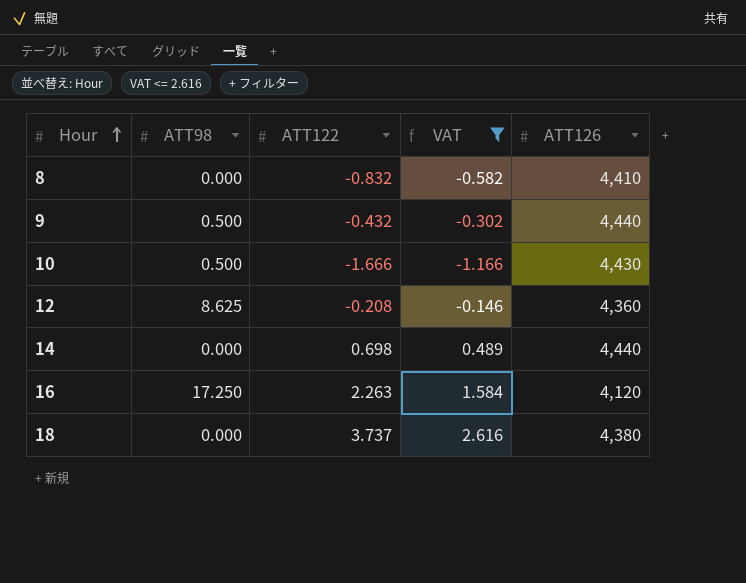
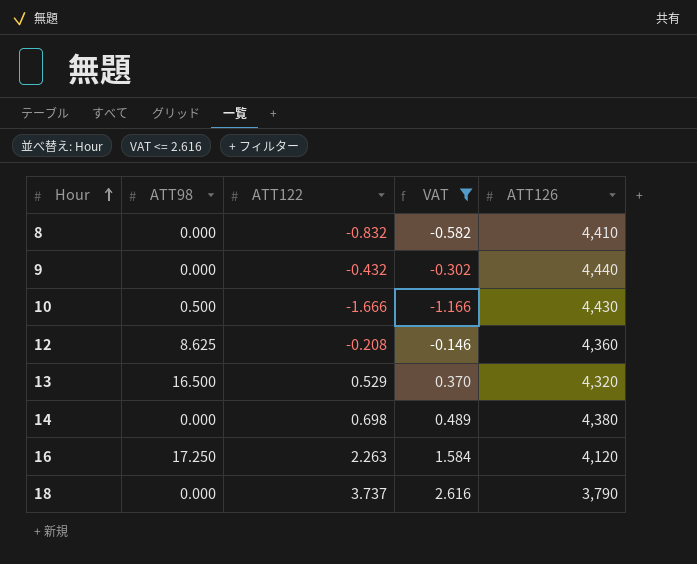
9 | ATT98: 0.500 -> 0.000
row 13: none -> 16.500 | 0.529 | 0.370 | 4,320
14 | ATT126: 4,440 -> 4,380
18 | ATT126: 4,380 -> 3,790

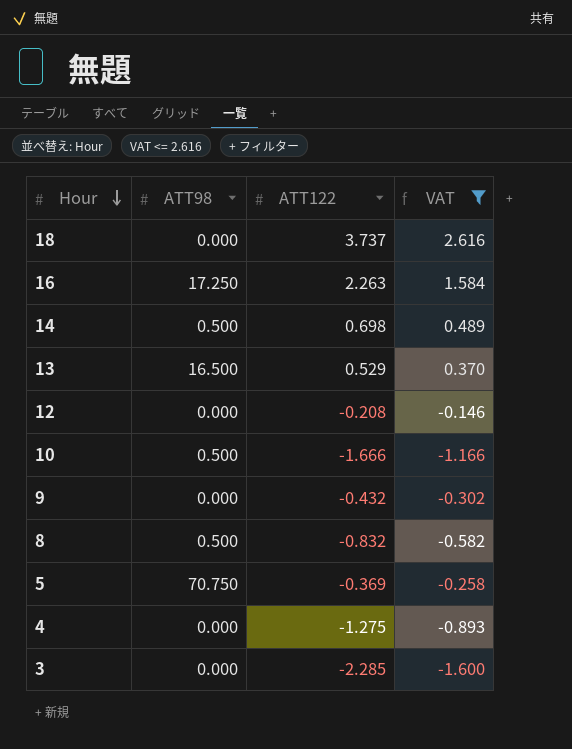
row order: Hour ascending -> Hour descending
column ATT126 | position: 5 -> none
14 | ATT98: 0.000 -> 0.500
12 | ATT98: 8.625 -> 0.000
8 | ATT98: 0.000 -> 0.500
row 5: none -> 70.750 | -0.369 | -0.258
row 4: none -> 0.000 | -1.275 | -0.893
row 3: none -> 0.000 | -2.285 | -1.600

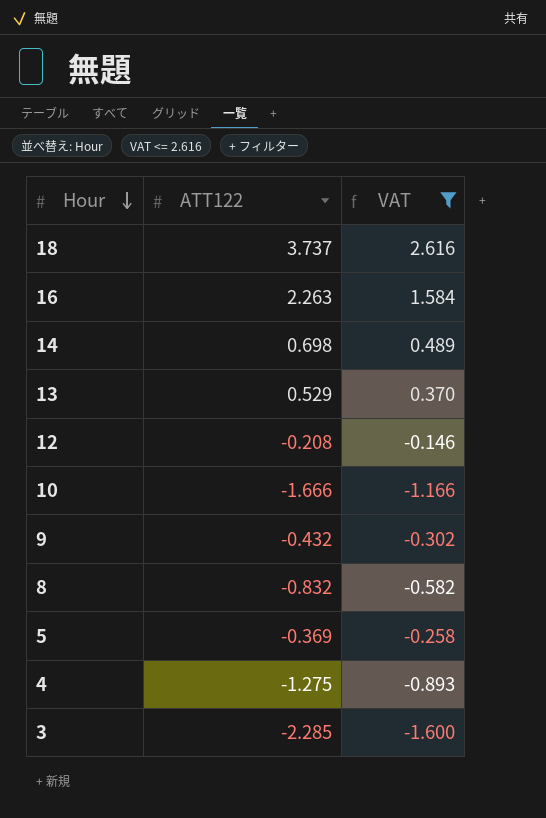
column ATT98 | position: 2 -> none

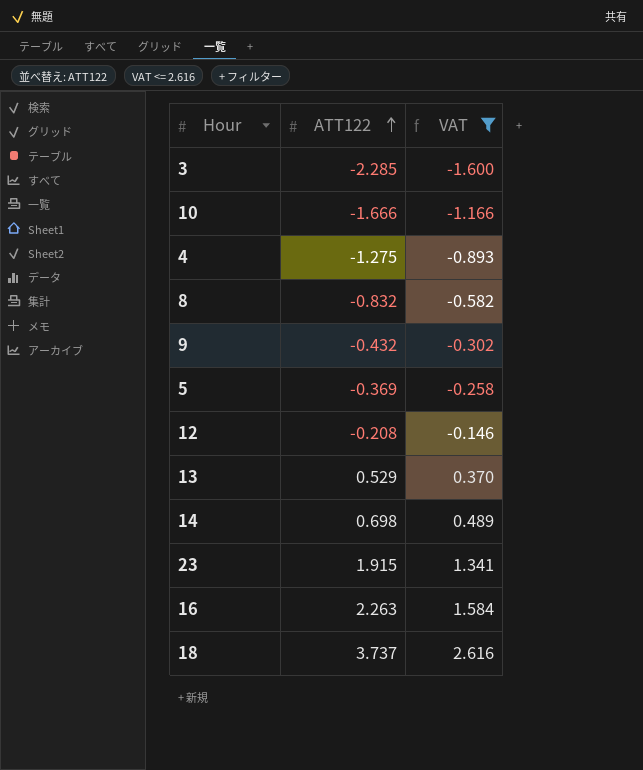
row order: Hour descending -> ATT122 ascending
row 23: none -> 1.915 | 1.341

